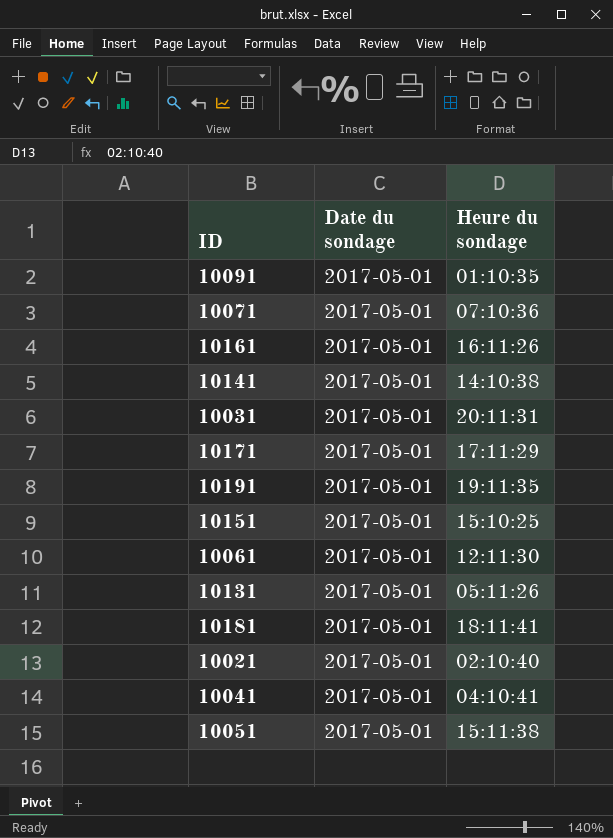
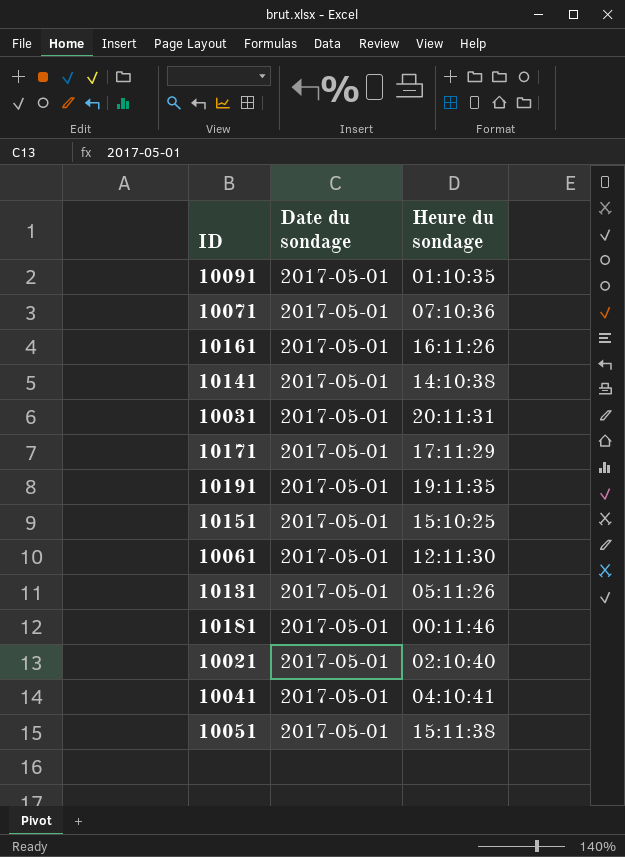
10181 | Heure du sondage: 18:11:41 -> 00:11:46

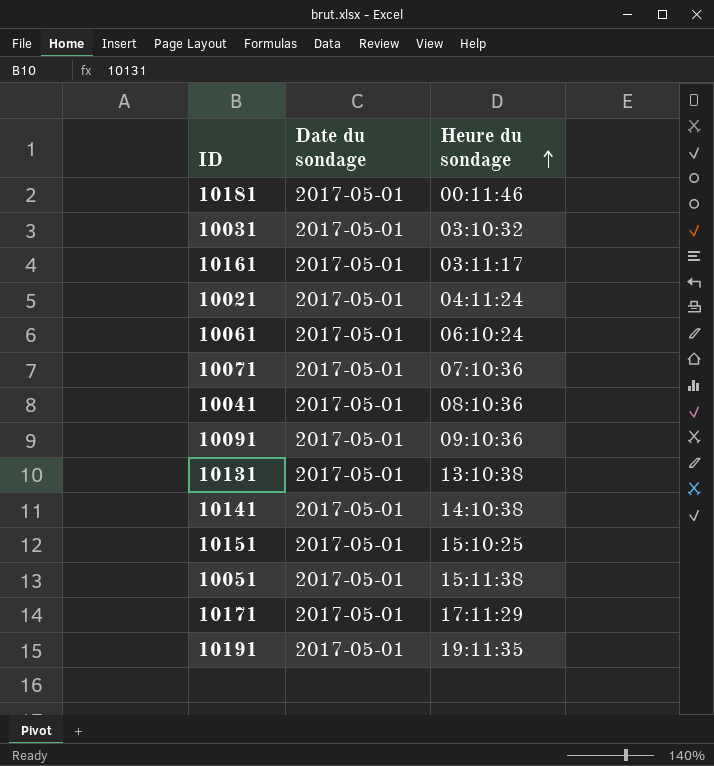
row order: none -> Heure du sondage ascending
10031 | Heure du sondage: 20:11:31 -> 03:10:32
10161 | Heure du sondage: 16:11:26 -> 03:11:17
10021 | Heure du sondage: 02:10:40 -> 04:11:24
10061 | Heure du sondage: 12:11:30 -> 06:10:24
10041 | Heure du sondage: 04:10:41 -> 08:10:36
10091 | Heure du sondage: 01:10:35 -> 09:10:36
10131 | Heure du sondage: 05:11:26 -> 13:10:38

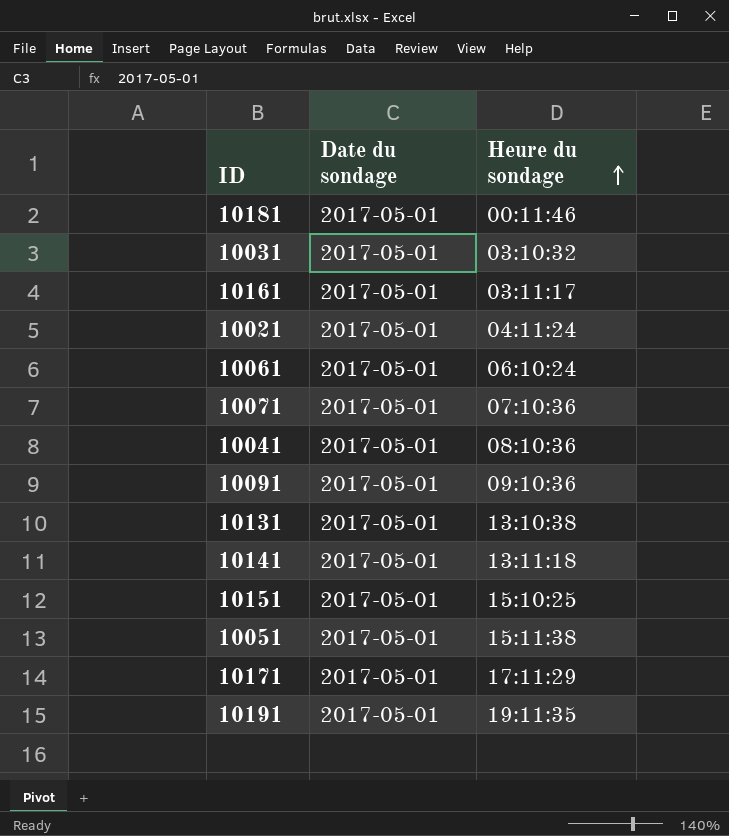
10141 | Heure du sondage: 14:10:38 -> 13:11:18

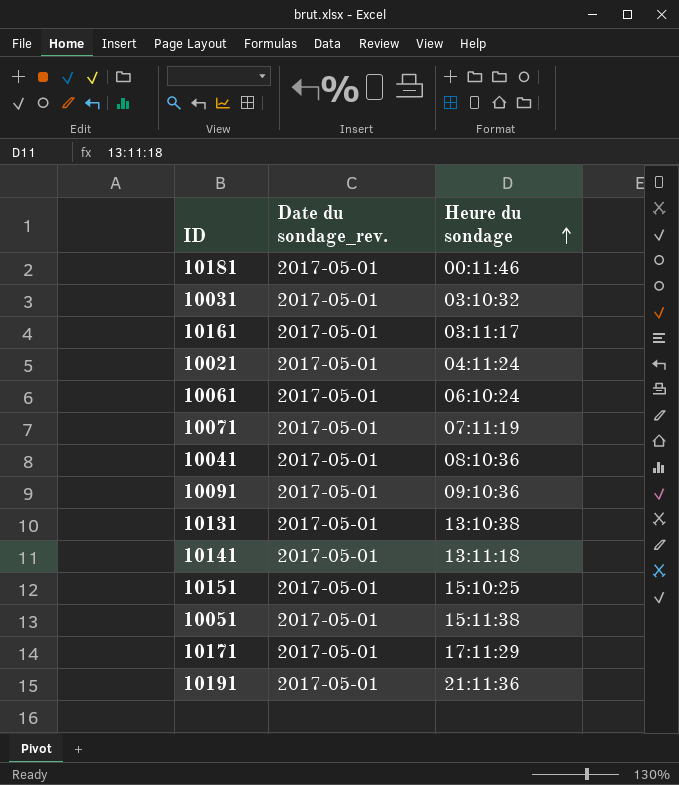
column name: Date du sondage -> Date du sondage_rev.
10071 | Heure du sondage: 07:10:36 -> 07:11:19
10191 | Heure du sondage: 19:11:35 -> 21:11:36

